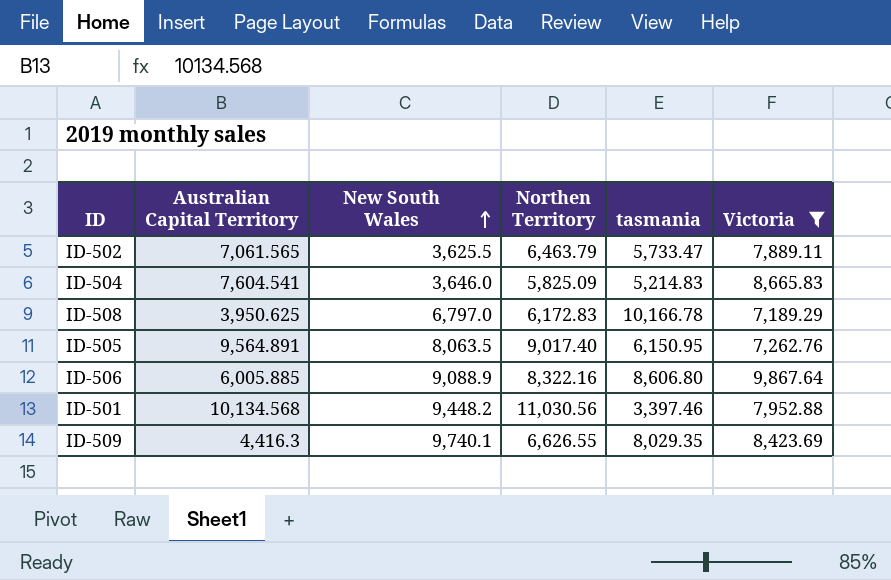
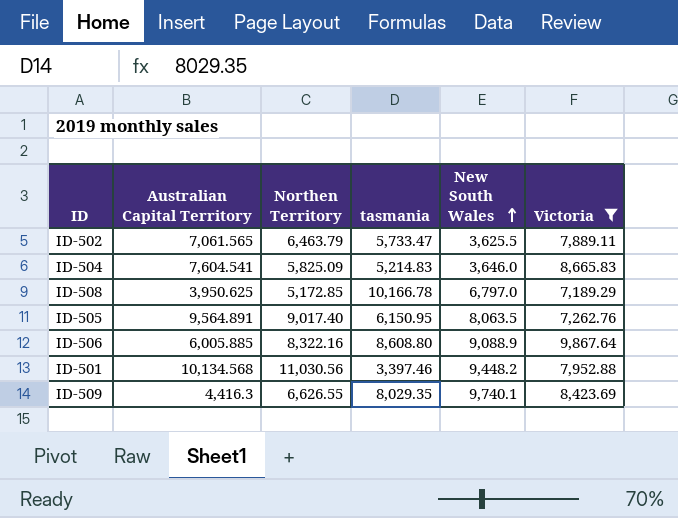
column New South Wales | position: 3 -> 5
ID-508 | Northen Territory: 6,172.83 -> 5,172.85
ID-506 | tasmania: 8,606.80 -> 8,608.80

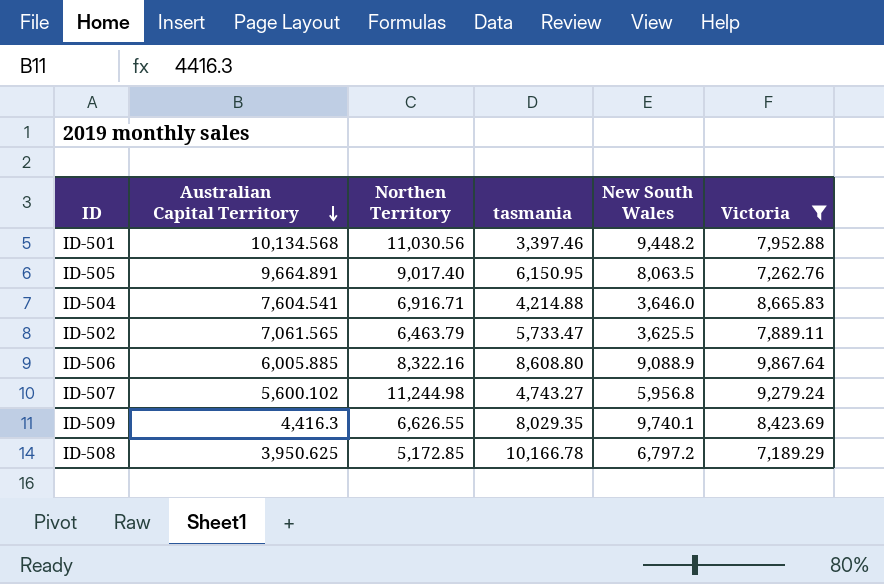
row order: New South Wales ascending -> Australian Capital Territory descending
ID-505 | Australian Capital Territory: 9,564.891 -> 9,664.891
ID-504 | Northen Territory: 5,825.09 -> 6,916.71
ID-504 | tasmania: 5,214.83 -> 4,214.88
row ID-507: none -> 5,600.102 | 11,244.98 | 4,743.27 | 5,956.8 | 9,279.24
ID-508 | New South Wales: 6,797.0 -> 6,797.2

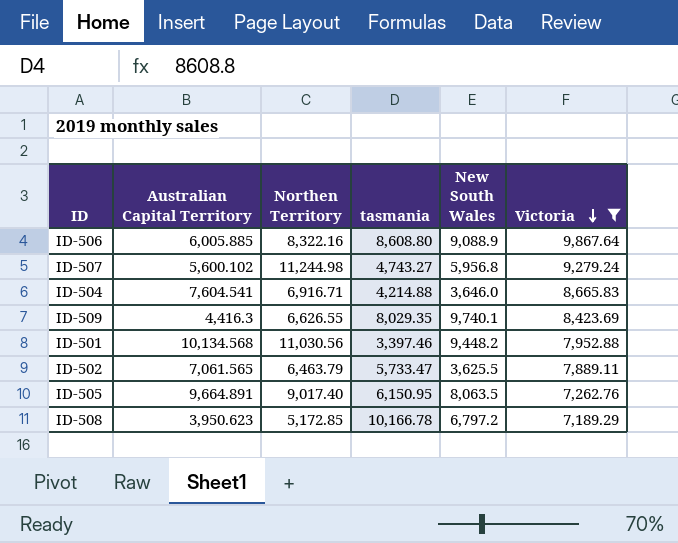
row order: Australian Capital Territory descending -> Victoria descending
ID-508 | Australian Capital Territory: 3,950.625 -> 3,950.623

